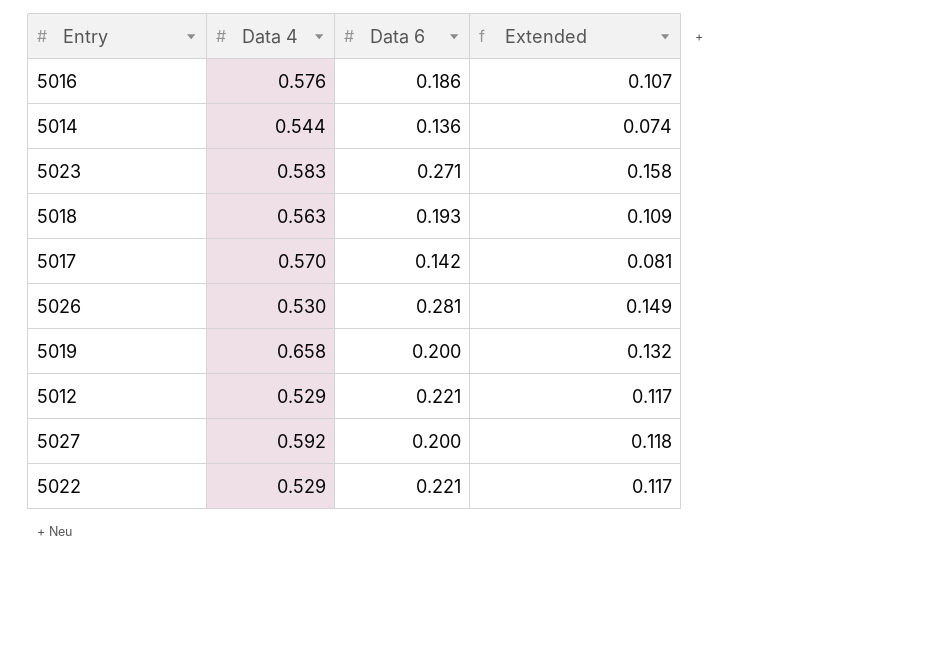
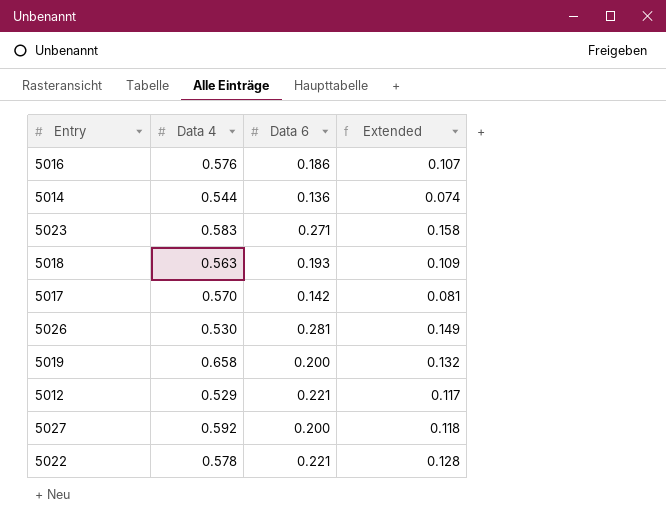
5022 | Data 4: 0.529 -> 0.578
5022 | Extended: 0.117 -> 0.128

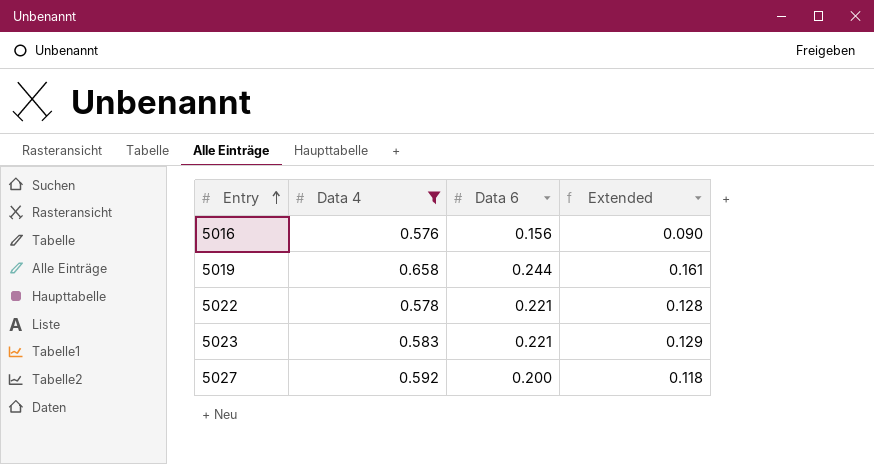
filter: none -> Data 4 >= 0.576
row order: none -> Entry ascending
5016 | Data 6: 0.186 -> 0.156
5016 | Extended: 0.107 -> 0.090
5019 | Data 6: 0.200 -> 0.244
5019 | Extended: 0.132 -> 0.161
5023 | Data 6: 0.271 -> 0.221
5023 | Extended: 0.158 -> 0.129

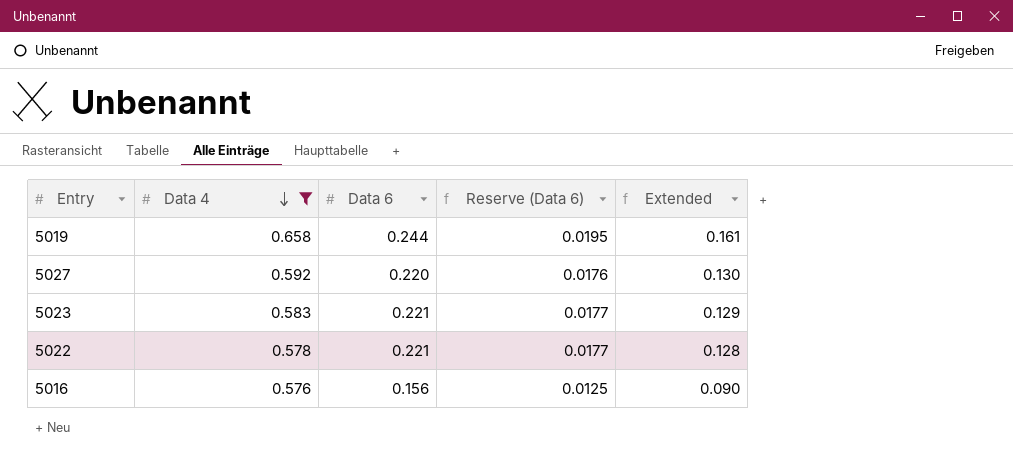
row order: Entry ascending -> Data 4 descending
column Reserve (Data 6) | formula: none -> [Data 6] * 0.08
5027 | Data 6: 0.200 -> 0.220
5027 | Extended: 0.118 -> 0.130

